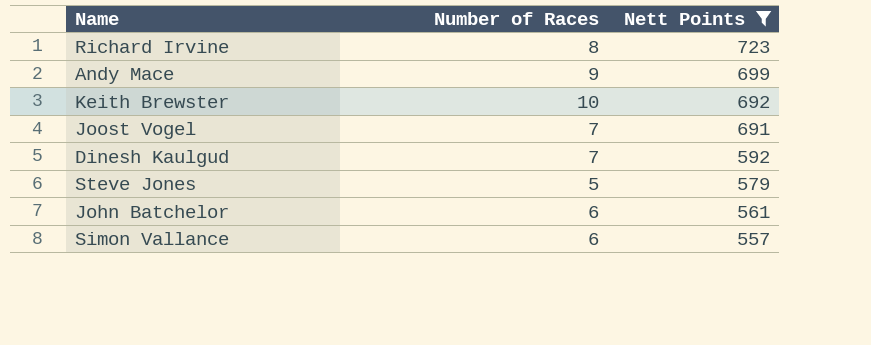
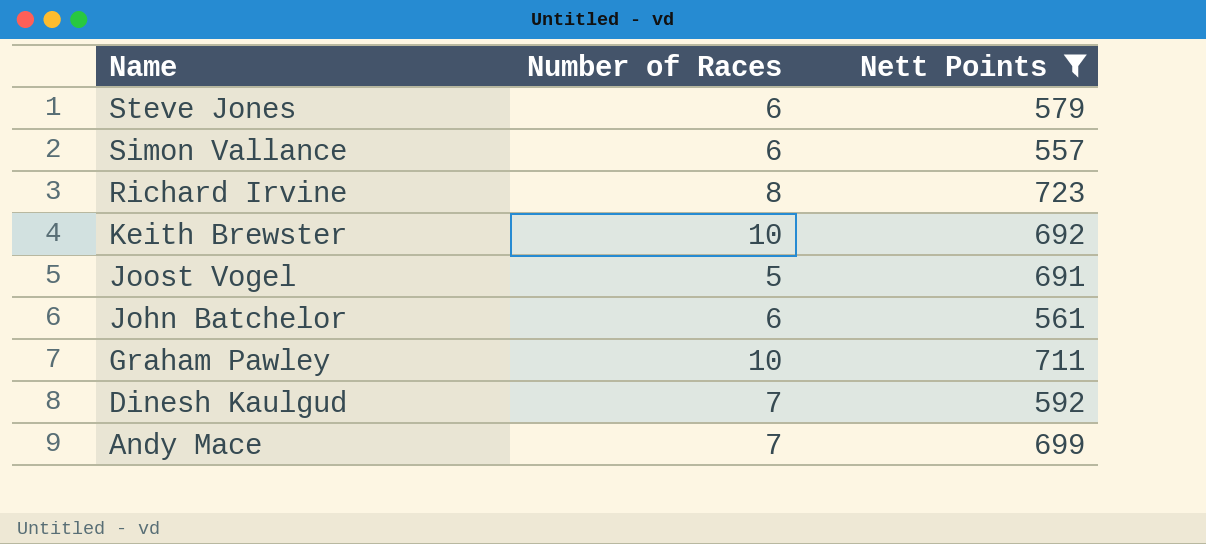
row order: Nett Points descending -> Name descending
Steve Jones | Number of Races: 5 -> 6
Joost Vogel | Number of Races: 7 -> 5
row Graham Pawley: none -> 10 | 711
Andy Mace | Number of Races: 9 -> 7

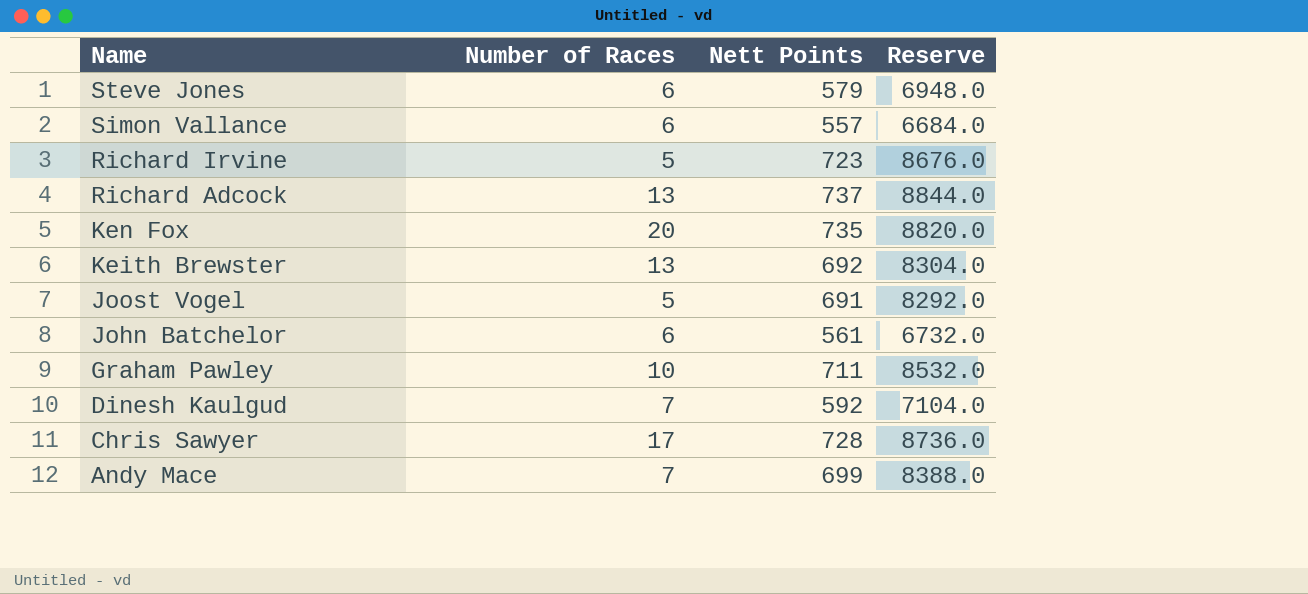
filter: Nett Points <= 723 -> none
column Reserve | formula: none -> [Nett Points] * 12
Richard Irvine | Number of Races: 8 -> 5
Keith Brewster | Number of Races: 10 -> 13

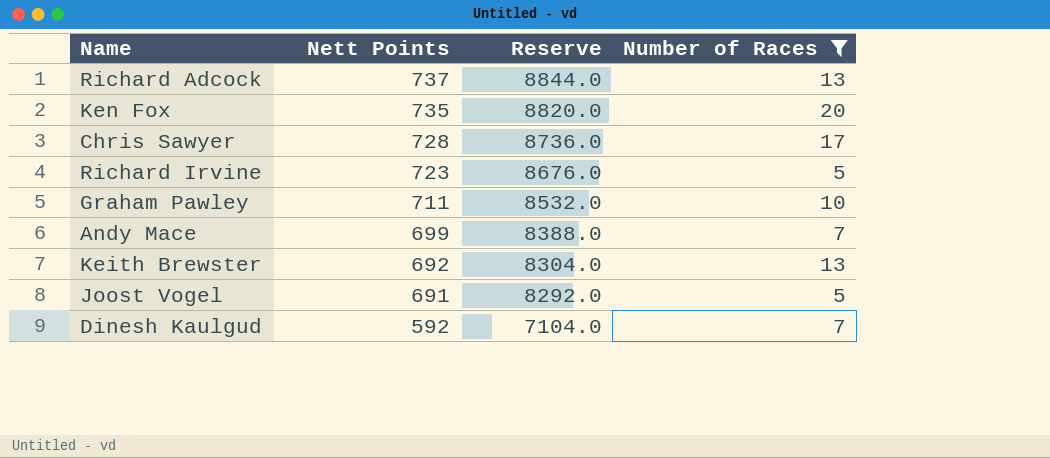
filter: none -> Number of Races != 6
row order: Name descending -> Nett Points descending
column Number of Races | position: 2 -> 4

